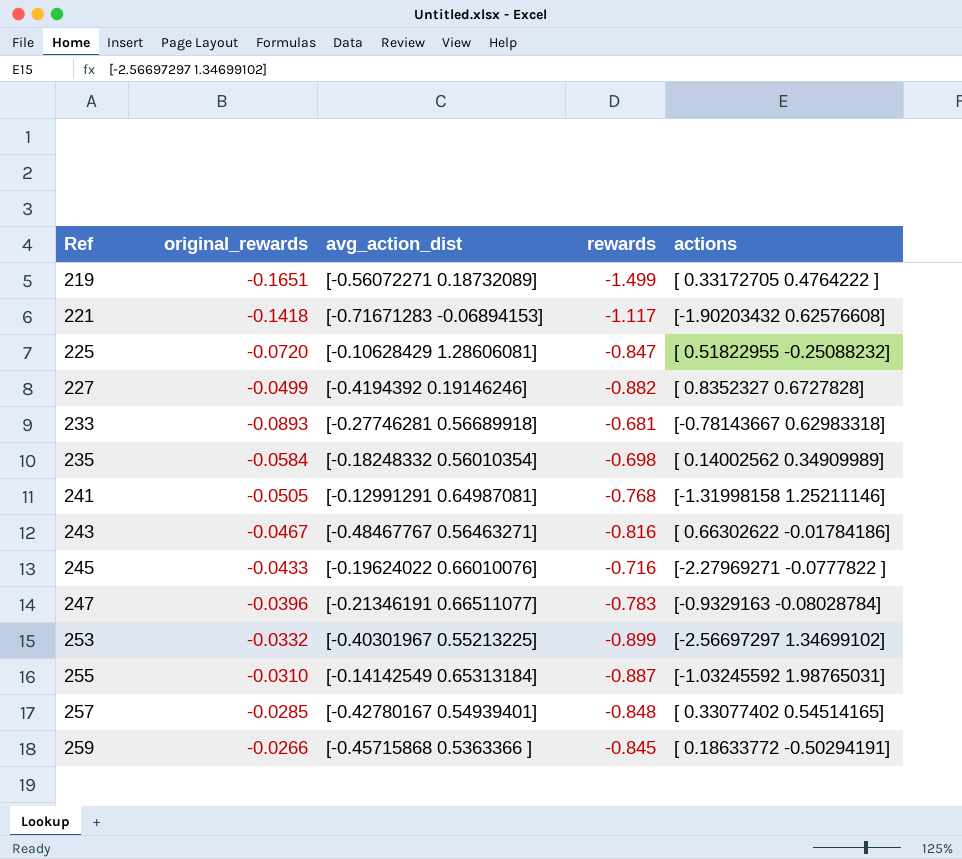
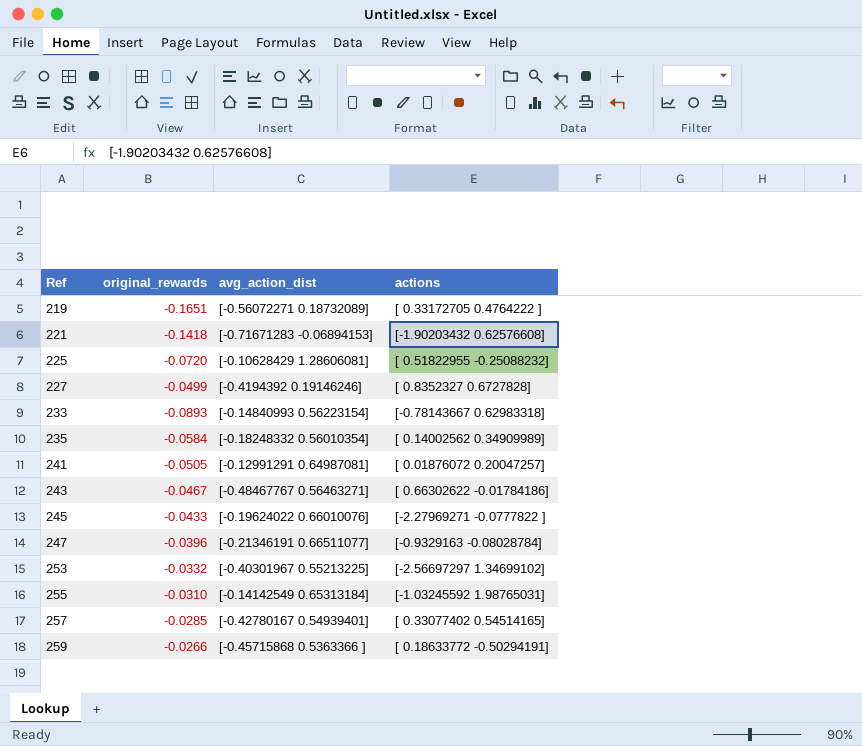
column rewards | position: 4 -> none
233 | avg_action_dist: [-0.27746281 0.56689918] -> [-0.14840993 0.56223154]
241 | actions: [-1.31998158 1.25211146] -> [ 0.01876072 0.20047257]

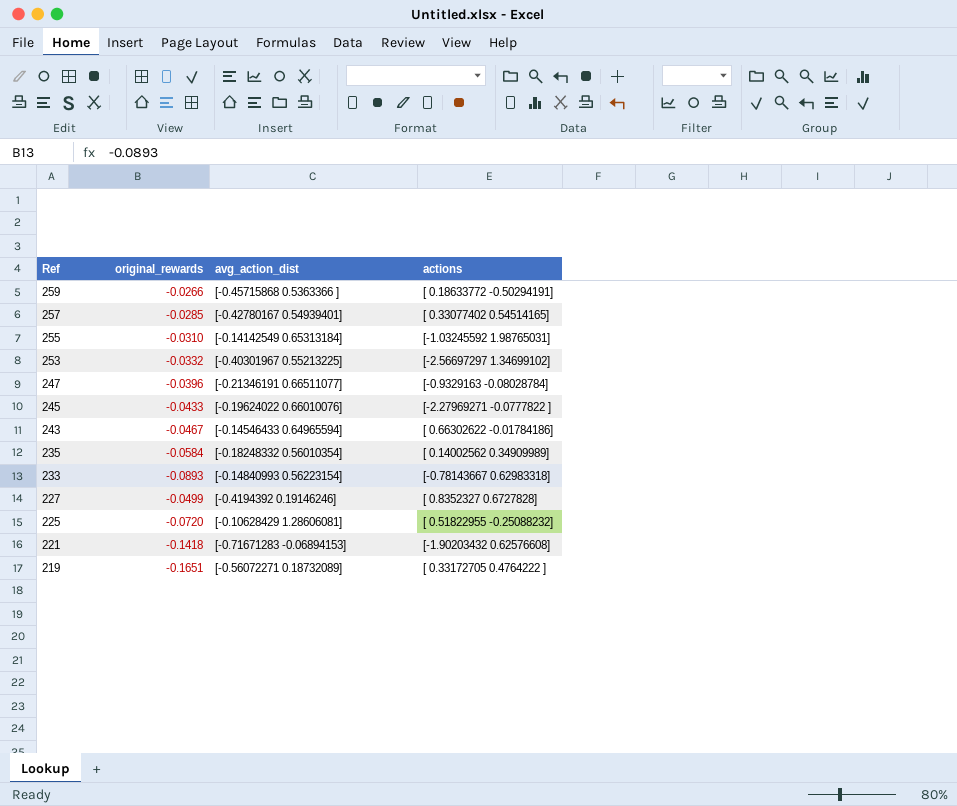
row order: Ref ascending -> Ref descending
row 241: -0.0505 | [-0.12991291 0.64987081] | [ 0.01876072 0.20047257] -> none
243 | avg_action_dist: [-0.48467767 0.56463271] -> [-0.14546433 0.64965594]

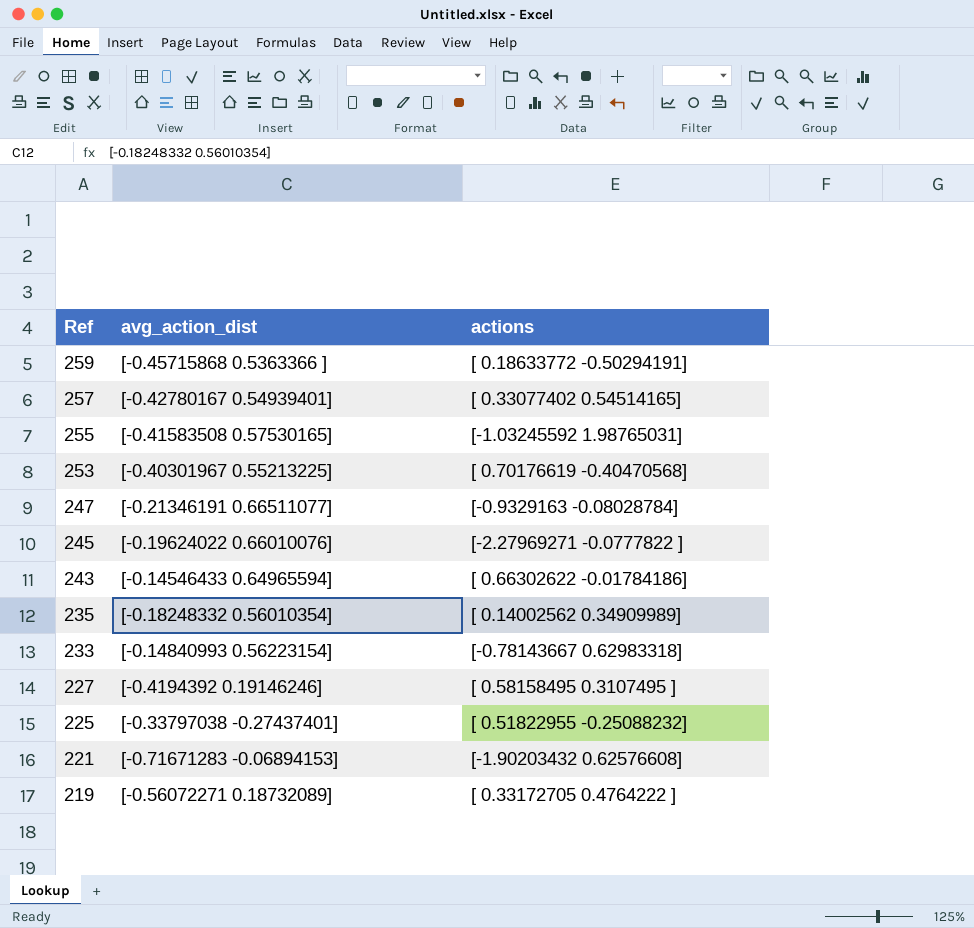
column original_rewards | position: 2 -> none
255 | avg_action_dist: [-0.14142549 0.65313184] -> [-0.41583508 0.57530165]
253 | actions: [-2.56697297 1.34699102] -> [ 0.70176619 -0.40470568]
227 | actions: [ 0.8352327 0.6727828] -> [ 0.58158495 0.3107495 ]
225 | avg_action_dist: [-0.10628429 1.28606081] -> [-0.33797038 -0.27437401]

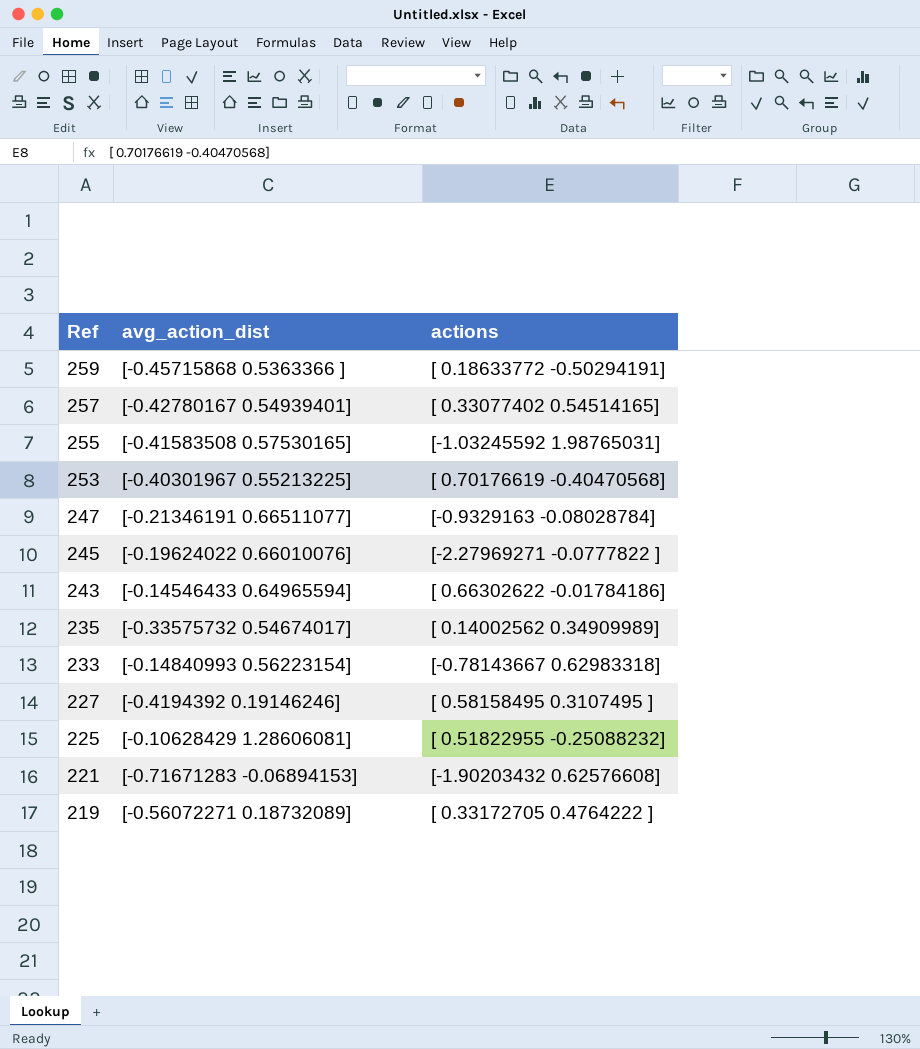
235 | avg_action_dist: [-0.18248332 0.56010354] -> [-0.33575732 0.54674017]
225 | avg_action_dist: [-0.33797038 -0.27437401] -> [-0.10628429 1.28606081]

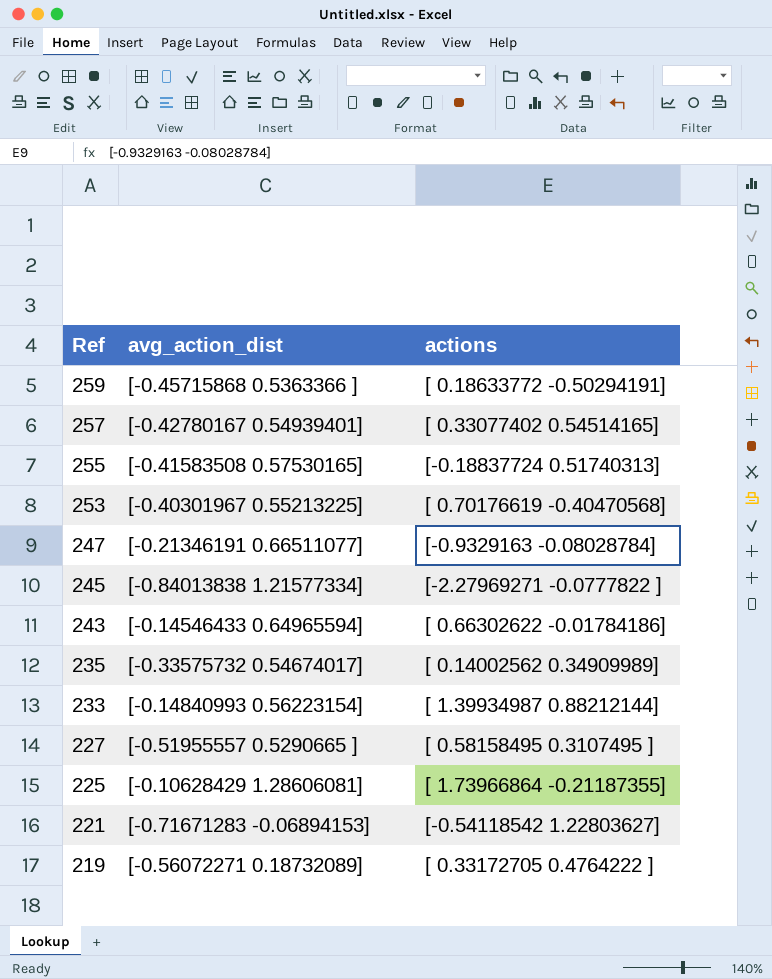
255 | actions: [-1.03245592 1.98765031] -> [-0.18837724 0.51740313]
245 | avg_action_dist: [-0.19624022 0.66010076] -> [-0.84013838 1.21577334]
233 | actions: [-0.78143667 0.62983318] -> [ 1.39934987 0.88212144]
227 | avg_action_dist: [-0.4194392 0.19146246] -> [-0.51955557 0.5290665 ]
225 | actions: [ 0.51822955 -0.25088232] -> [ 1.73966864 -0.21187355]
221 | actions: [-1.90203432 0.62576608] -> [-0.54118542 1.22803627]

